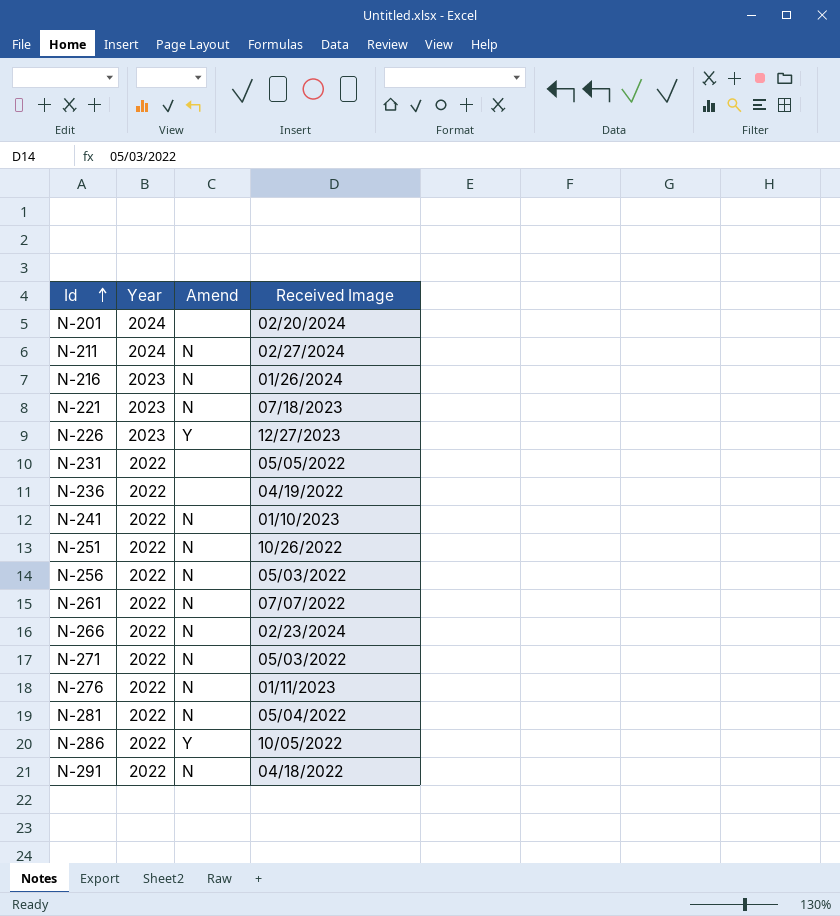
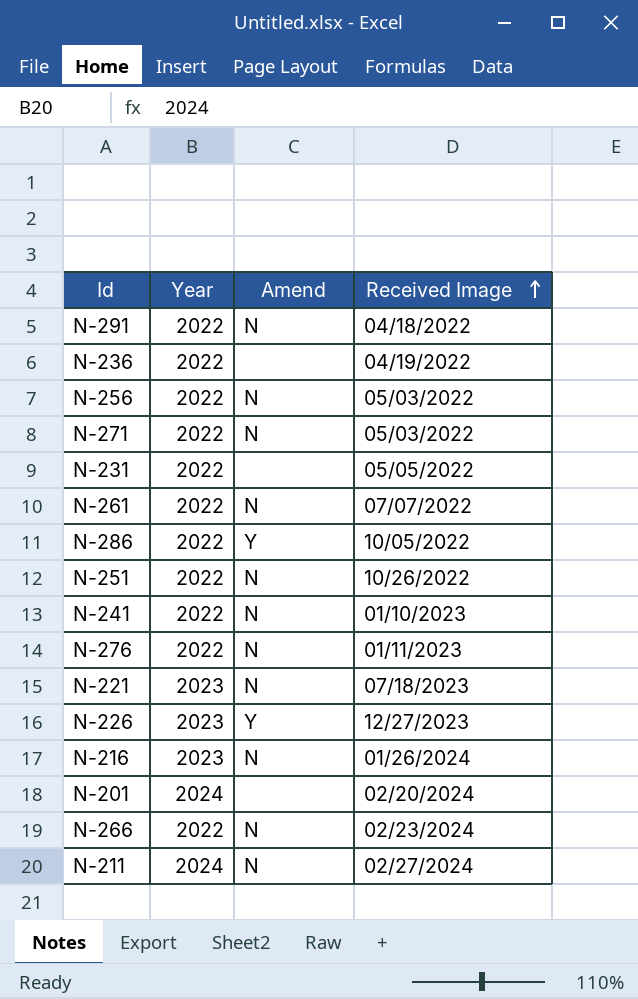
row order: Id ascending -> Received Image ascending
row N-281: 2022 | N | 05/04/2022 -> none

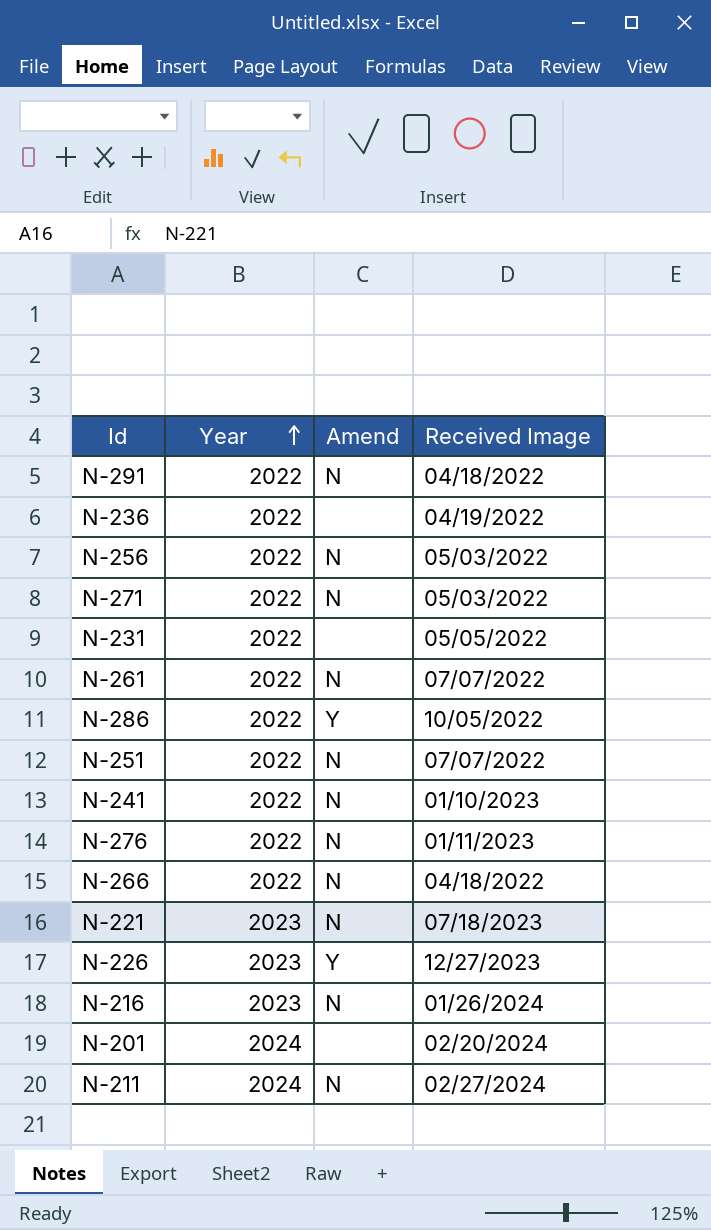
row order: Received Image ascending -> Year ascending
N-251 | Received Image: 10/26/2022 -> 07/07/2022
N-266 | Received Image: 02/23/2024 -> 04/18/2022

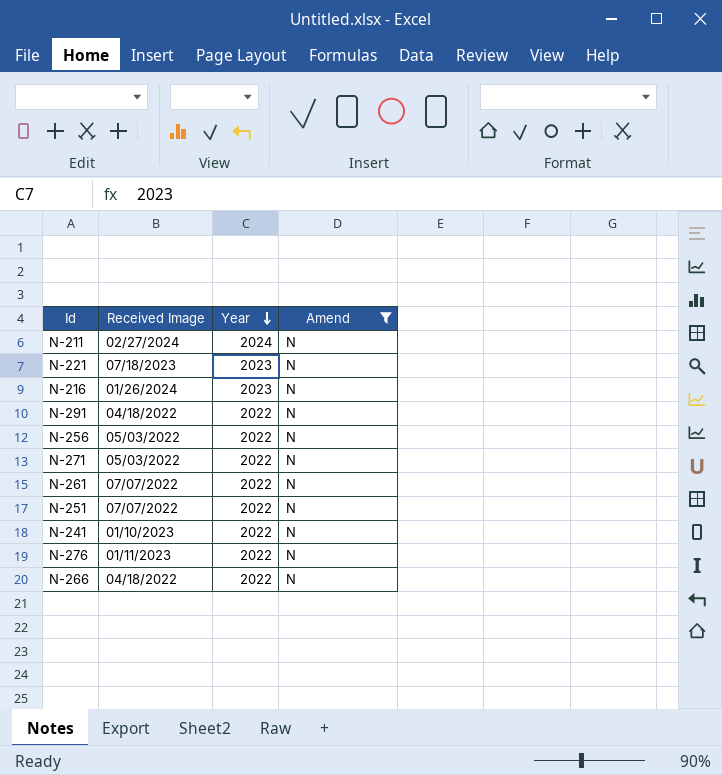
filter: none -> Amend = N
row order: Year ascending -> Year descending
column Received Image | position: 4 -> 2

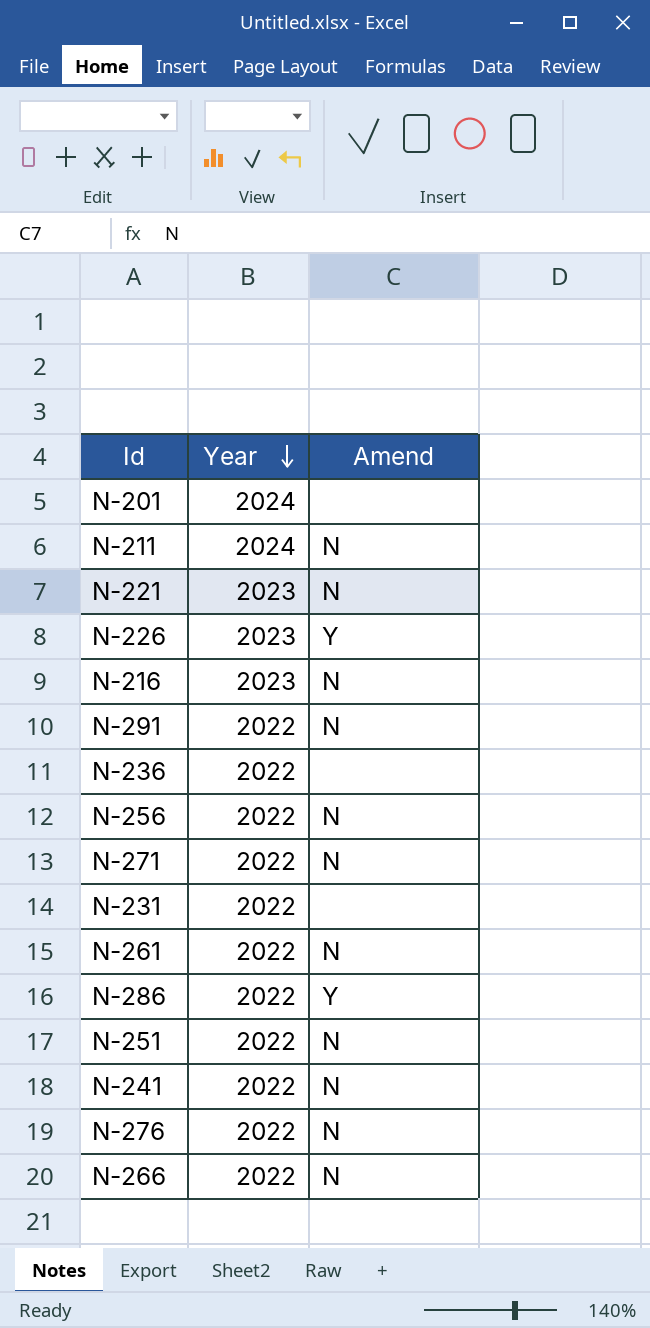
filter: Amend = N -> none
column Received Image | position: 2 -> none

